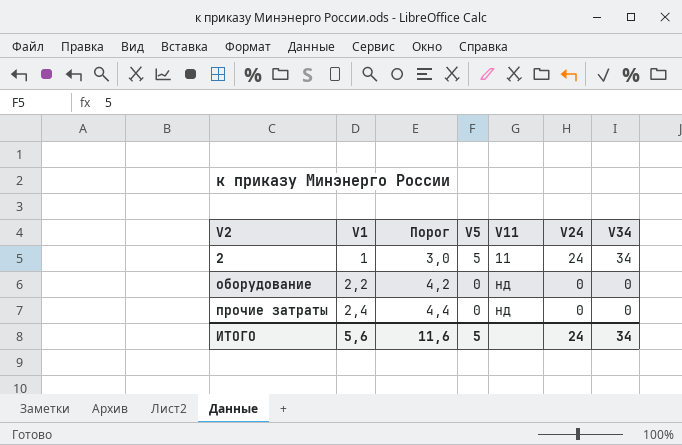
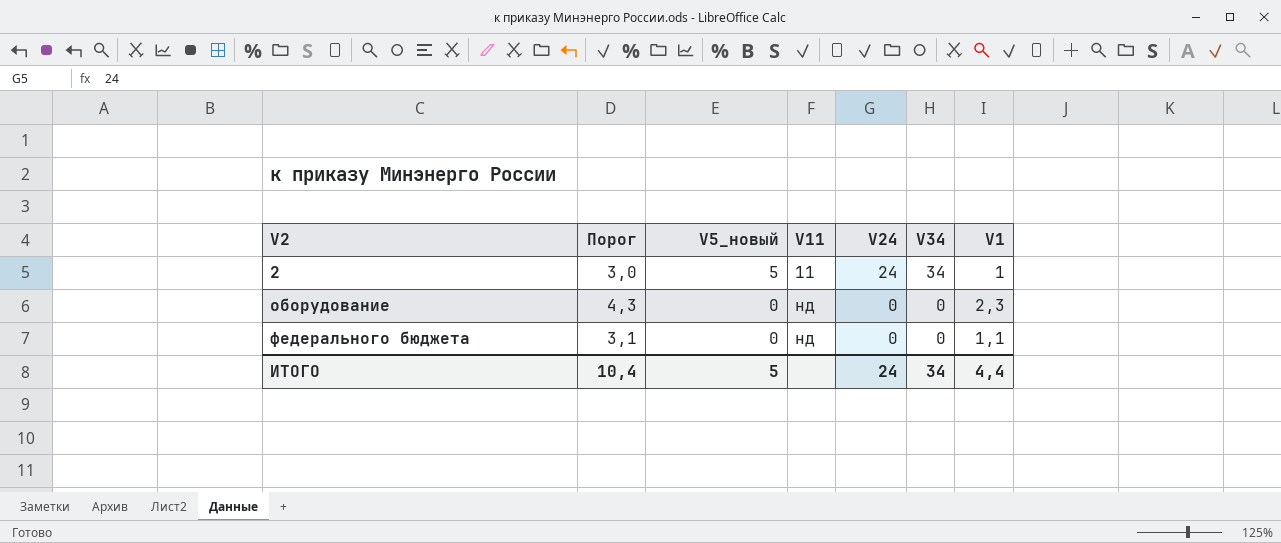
column name: V5 -> V5_новый
column V1 | position: 2 -> 7
row прочие затраты: 2,4 | 4,4 | 0 | нд | 0 | 0 -> none
оборудование | Порог: 4,2 -> 4,3
оборудование | V1: 2,2 -> 2,3
row федерального бюджета: none -> 3,1 | 0 | нд | 0 | 0 | 1,1
ИТОГО | Порог: 11,6 -> 10,4
ИТОГО | V1: 5,6 -> 4,4

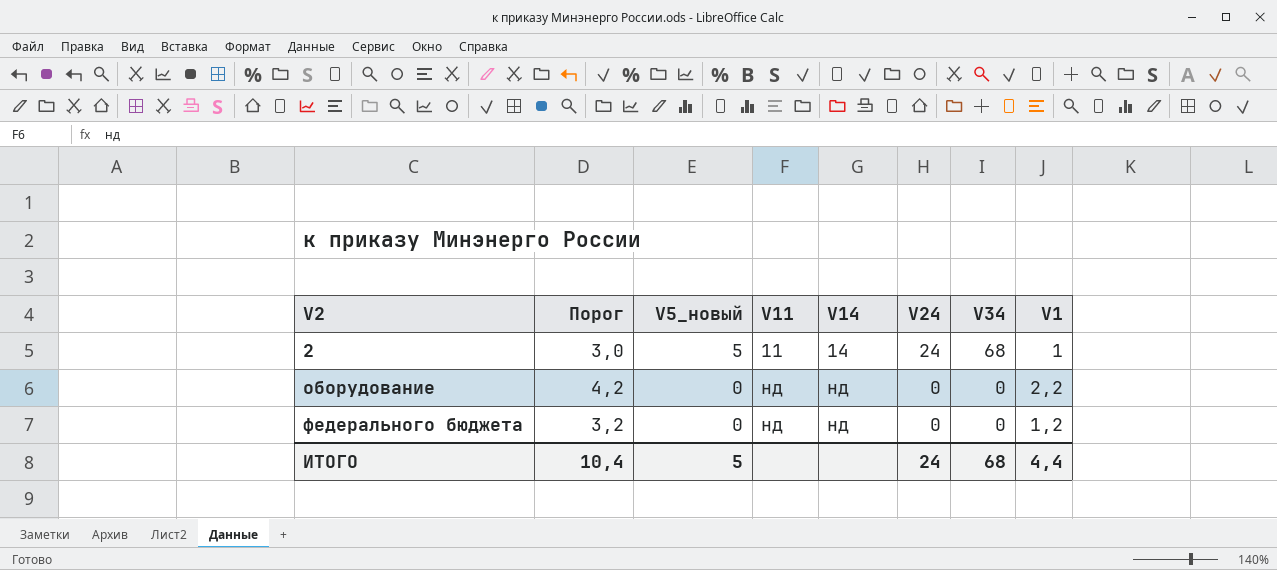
column V14 | position: none -> 5
2 | V34: 34 -> 68
оборудование | Порог: 4,3 -> 4,2
оборудование | V1: 2,3 -> 2,2
федерального бюджета | Порог: 3,1 -> 3,2
федерального бюджета | V1: 1,1 -> 1,2
ИТОГО | V34: 34 -> 68

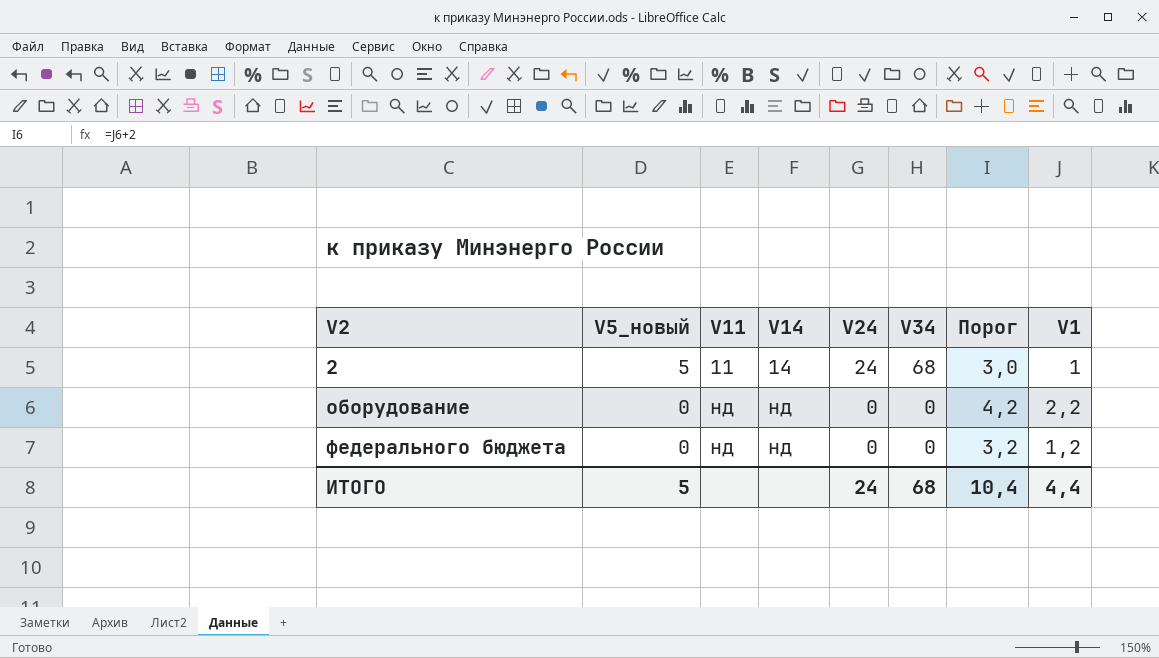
column Порог | position: 2 -> 7

